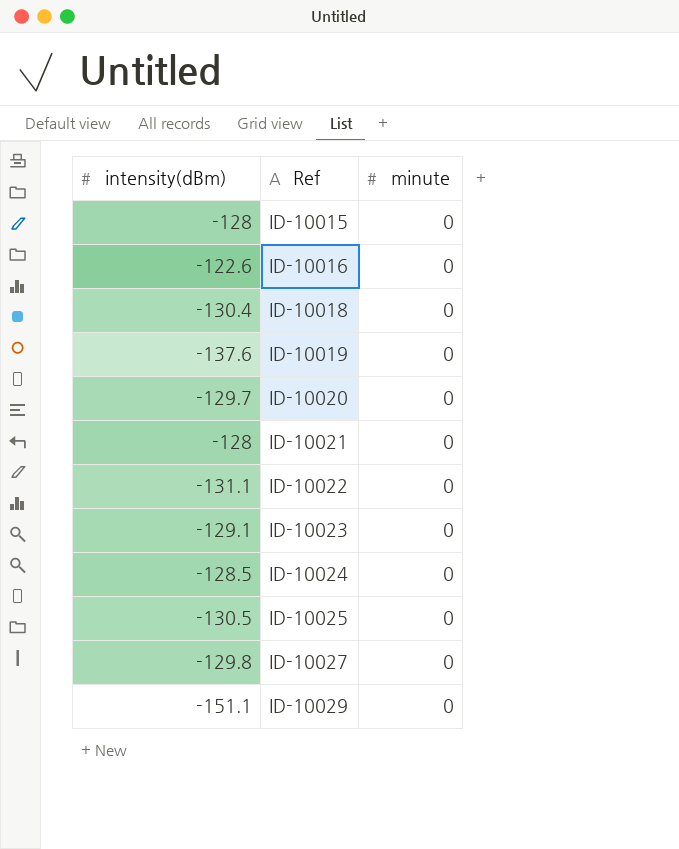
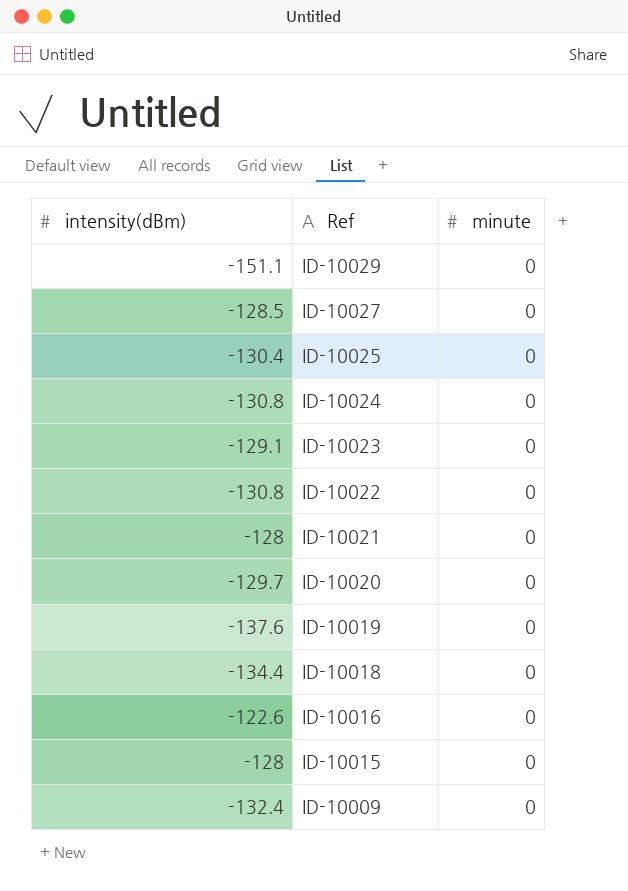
row order: Ref ascending -> Ref descending
ID-10027 | intensity(dBm): -129.8 -> -128.5
ID-10025 | intensity(dBm): -130.5 -> -130.4
ID-10024 | intensity(dBm): -128.5 -> -130.8
ID-10022 | intensity(dBm): -131.1 -> -130.8
ID-10018 | intensity(dBm): -130.4 -> -134.4
row ID-10009: none -> -132.4 | 0

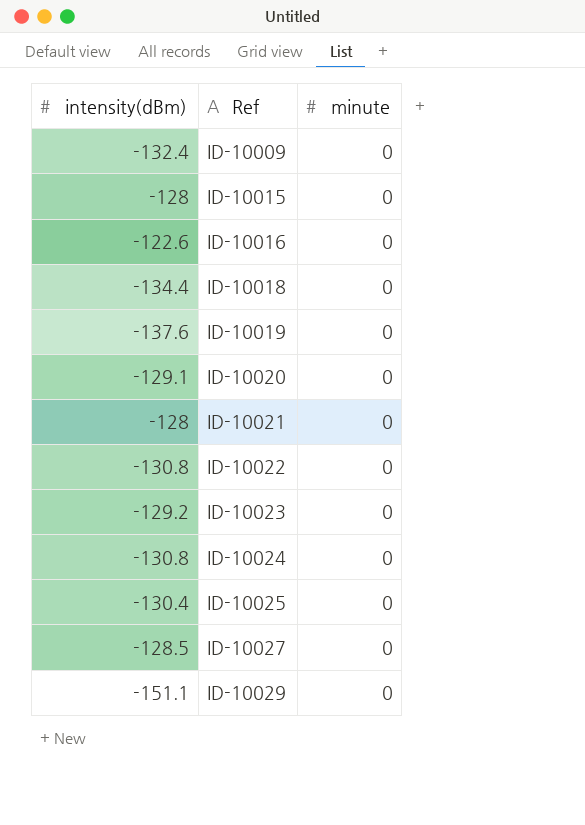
row order: Ref descending -> Ref ascending
ID-10020 | intensity(dBm): -129.7 -> -129.1
ID-10023 | intensity(dBm): -129.1 -> -129.2

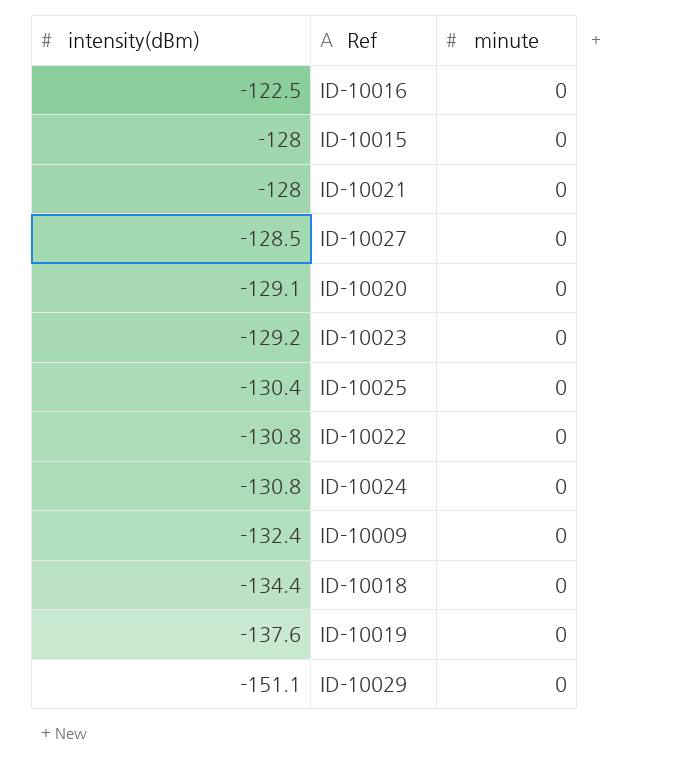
row order: Ref ascending -> intensity(dBm) descending
ID-10016 | intensity(dBm): -122.6 -> -122.5

